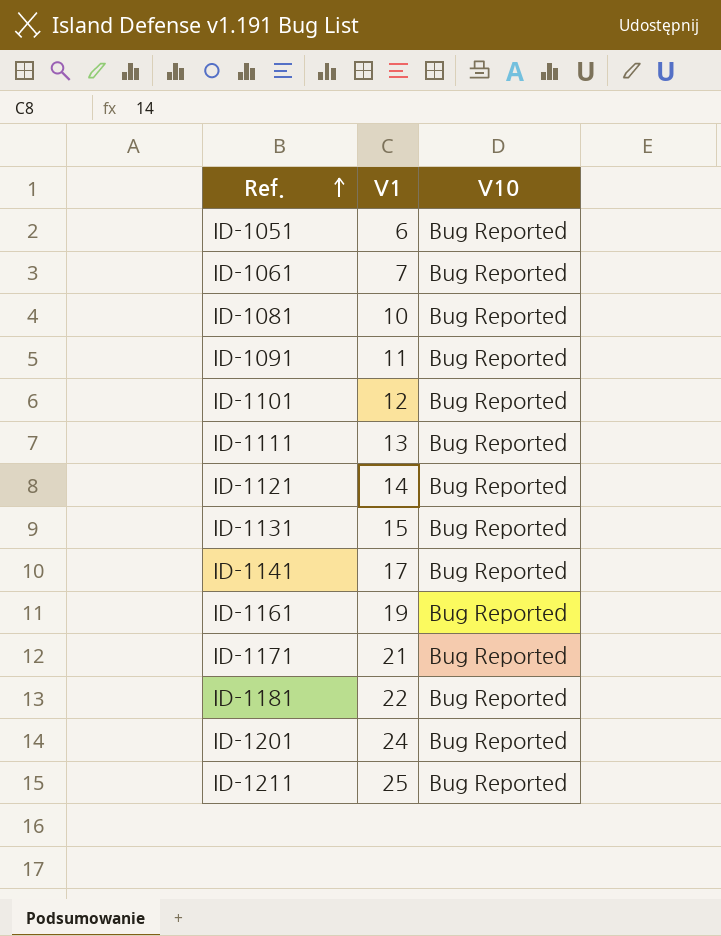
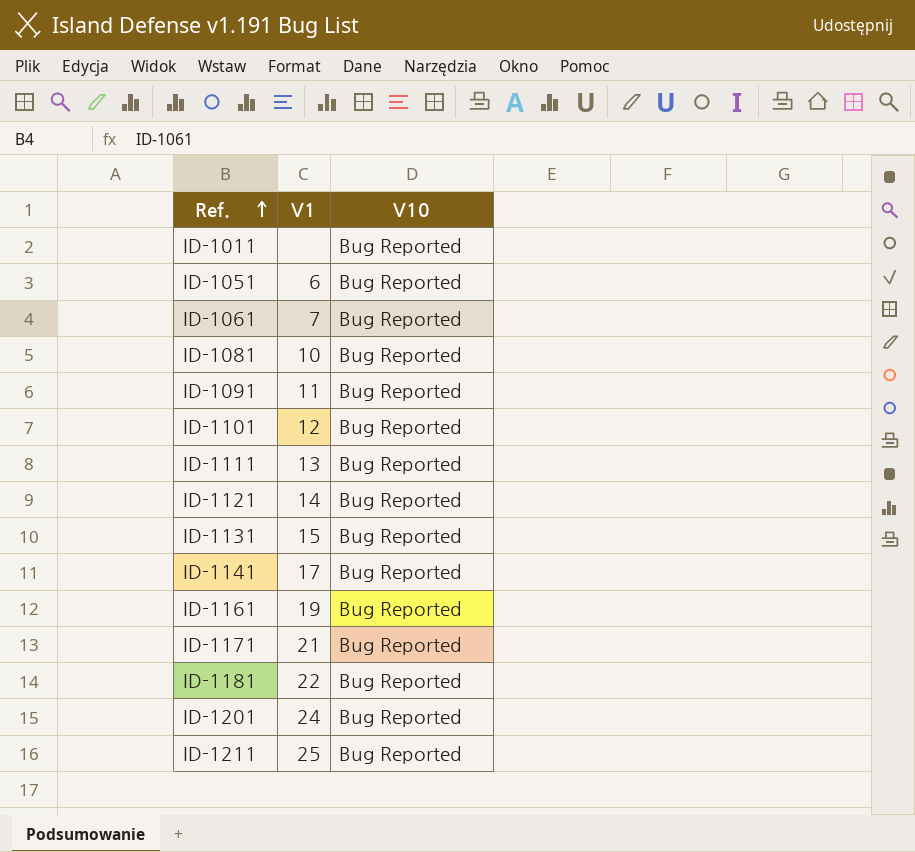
row ID-1011: none -> none | Bug Reported

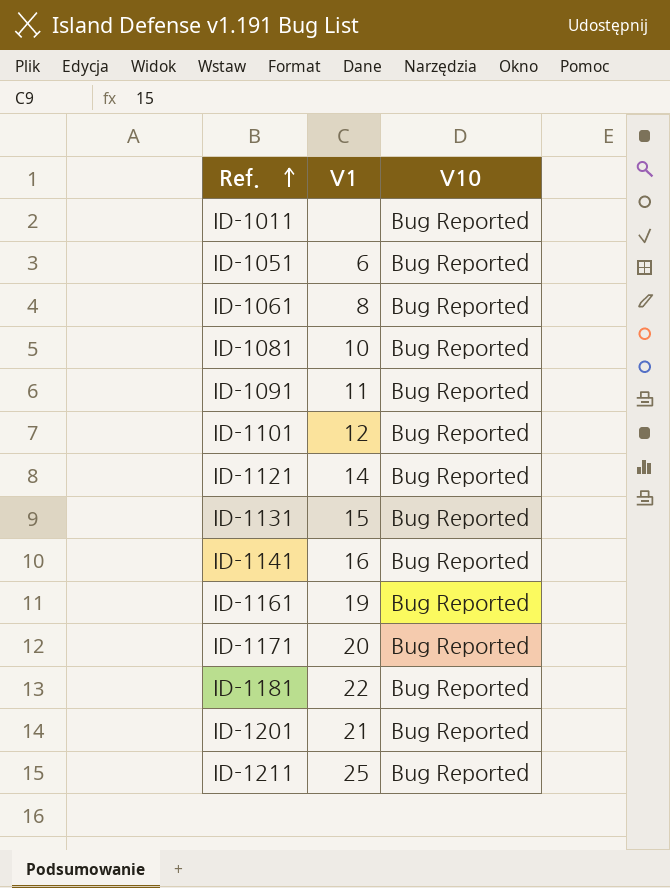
row ID-1111: 13 | Bug Reported -> none
ID-1061 | V1: 7 -> 8
ID-1141 | V1: 17 -> 16
ID-1171 | V1: 21 -> 20
ID-1201 | V1: 24 -> 21

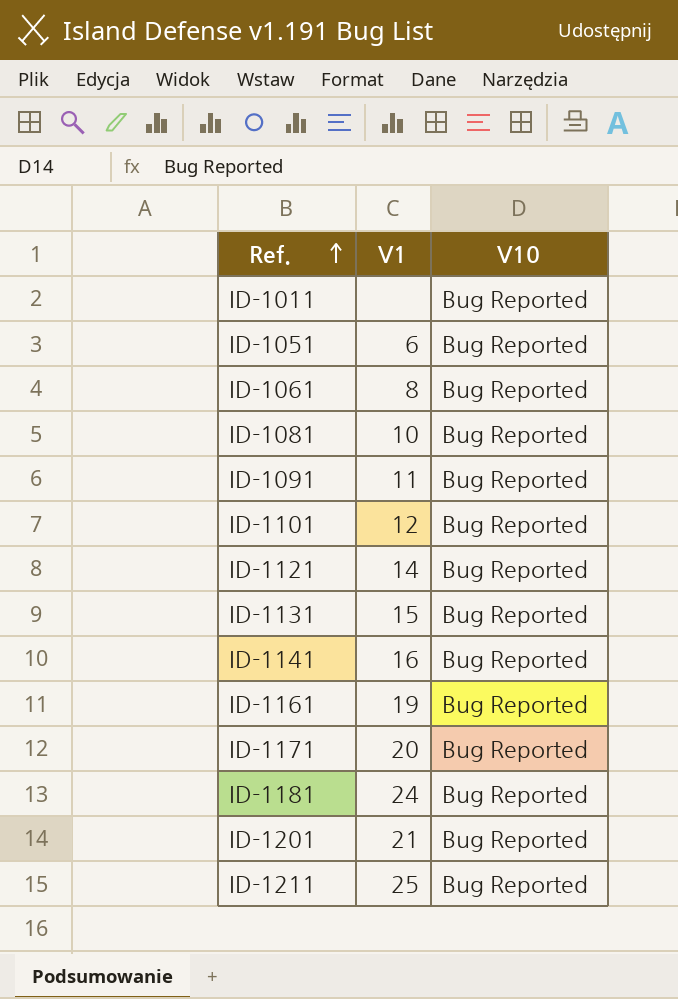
ID-1181 | V1: 22 -> 24

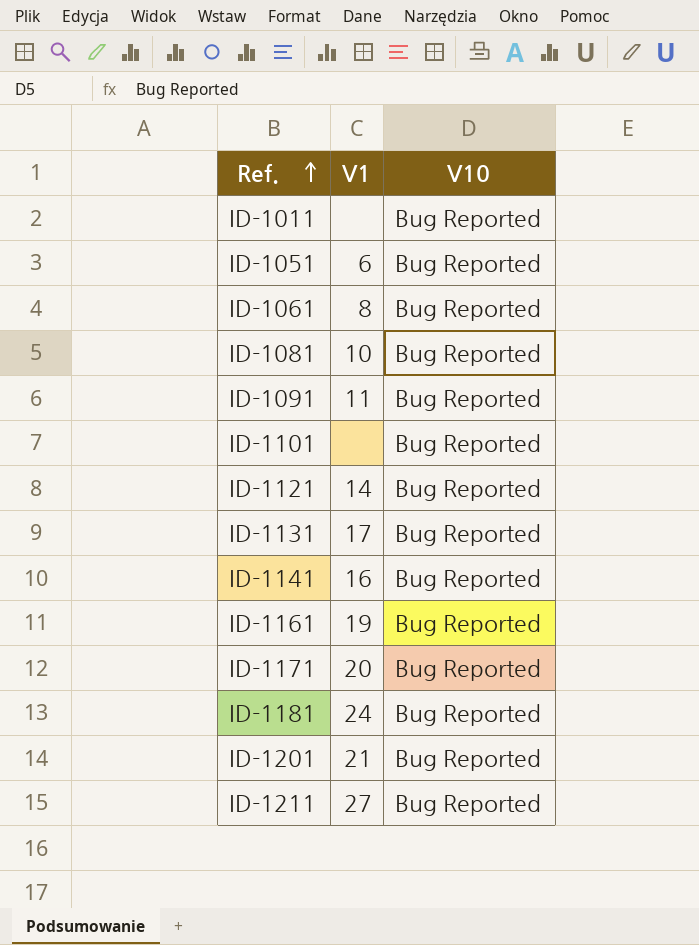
ID-1101 | V1: 12 -> none
ID-1131 | V1: 15 -> 17
ID-1211 | V1: 25 -> 27

